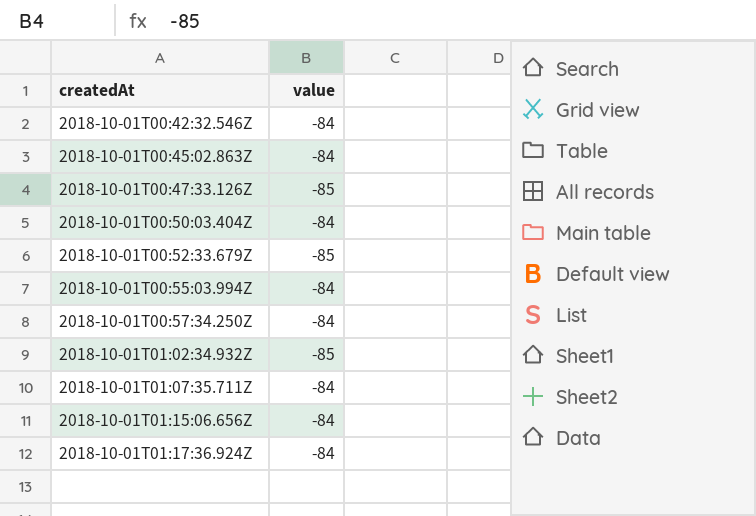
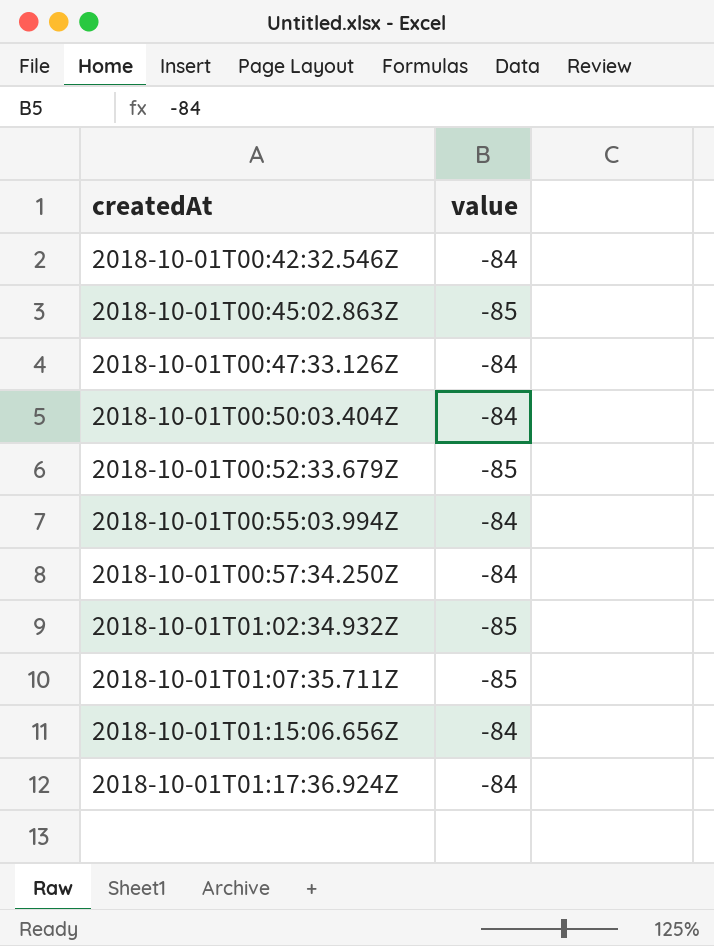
2018-10-01T00:45:02.863Z | value: -84 -> -85
2018-10-01T00:47:33.126Z | value: -85 -> -84
2018-10-01T01:07:35.711Z | value: -84 -> -85

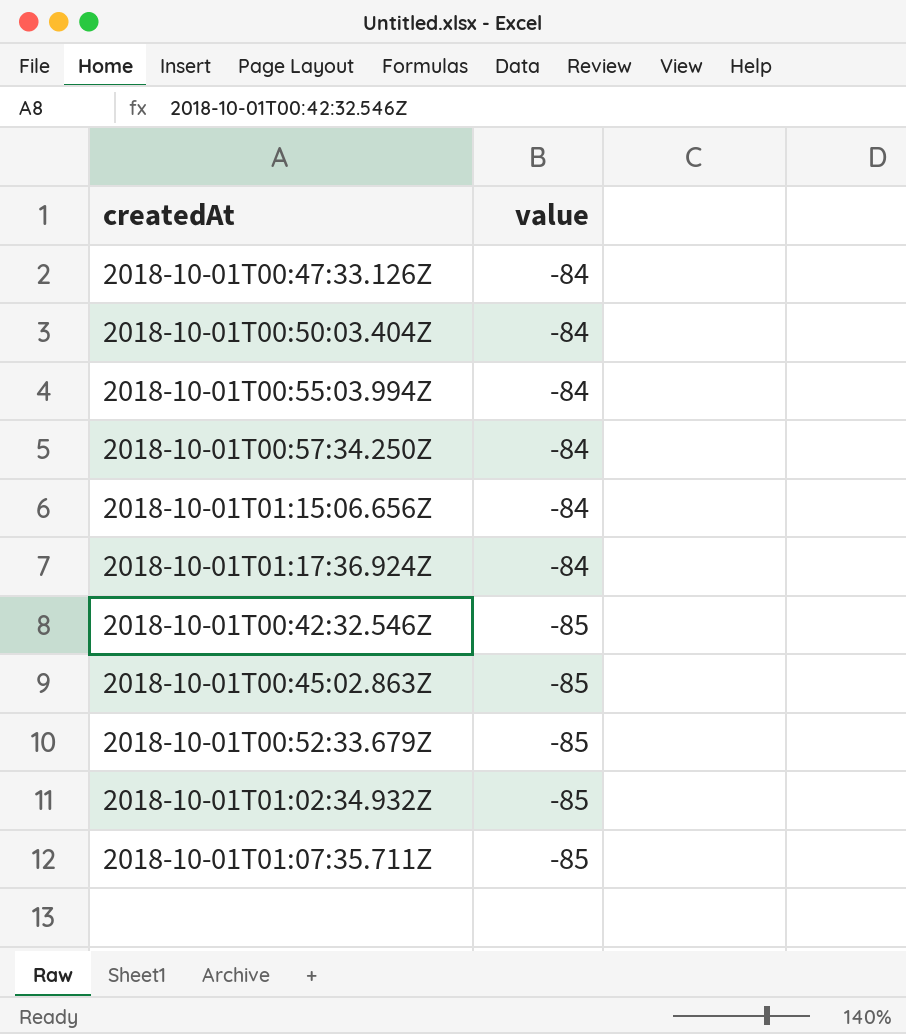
row order: createdAt ascending -> value descending
2018-10-01T00:42:32.546Z | value: -84 -> -85

